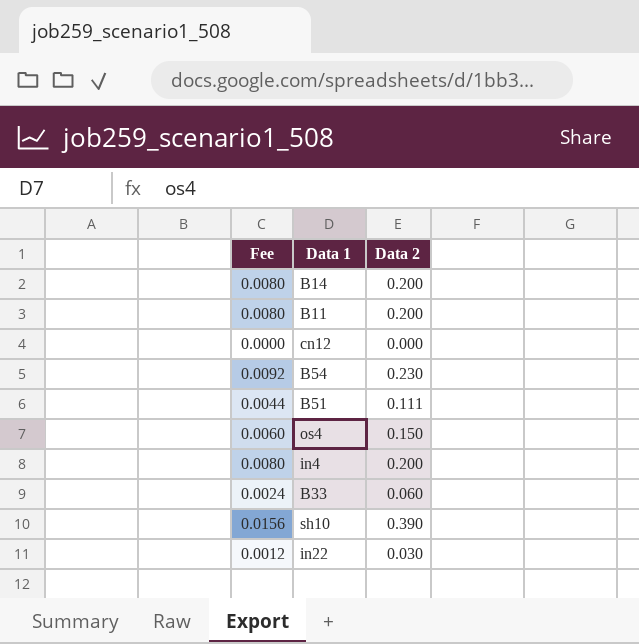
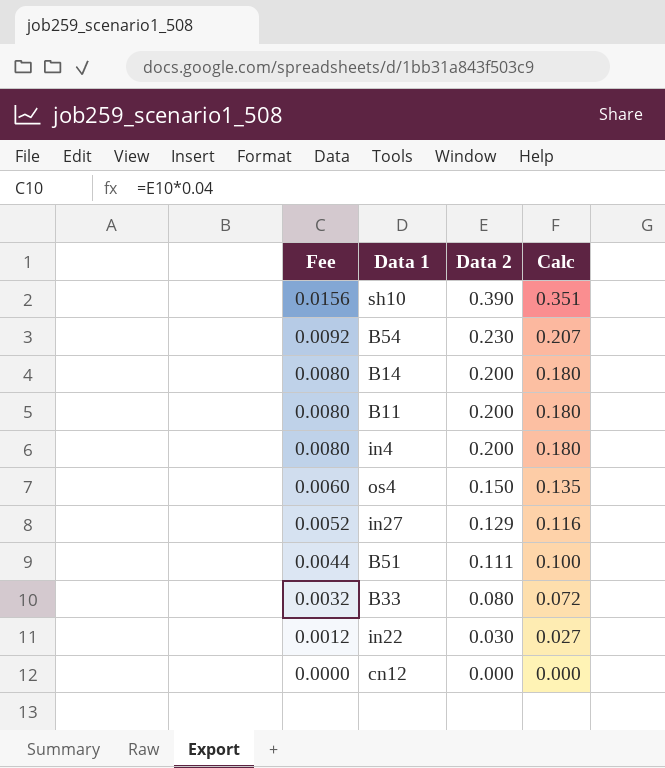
row order: none -> Fee descending
column Calc | formula: none -> [Data 2] * 0.9
row in27: none -> 0.0052 | 0.129 | 0.116
B33 | Fee: 0.0024 -> 0.0032
B33 | Data 2: 0.060 -> 0.080

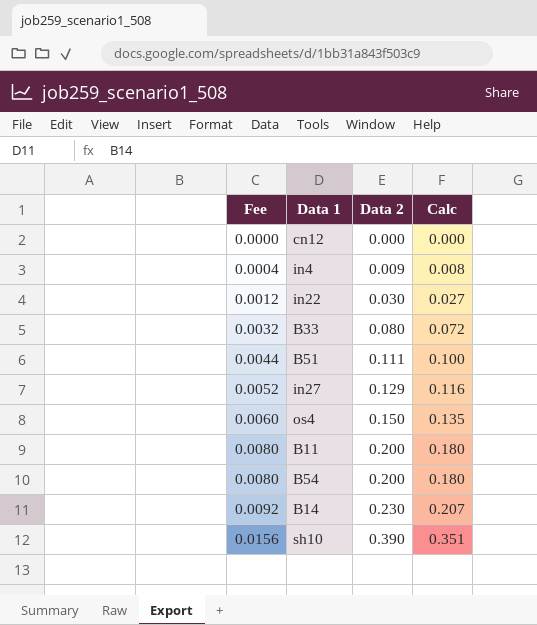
row order: Fee descending -> Fee ascending
in4 | Fee: 0.0080 -> 0.0004
in4 | Data 2: 0.200 -> 0.009
in4 | Calc: 0.180 -> 0.008
B54 | Fee: 0.0092 -> 0.0080
B54 | Data 2: 0.230 -> 0.200
B54 | Calc: 0.207 -> 0.180
B14 | Fee: 0.0080 -> 0.0092
B14 | Data 2: 0.200 -> 0.230
B14 | Calc: 0.180 -> 0.207

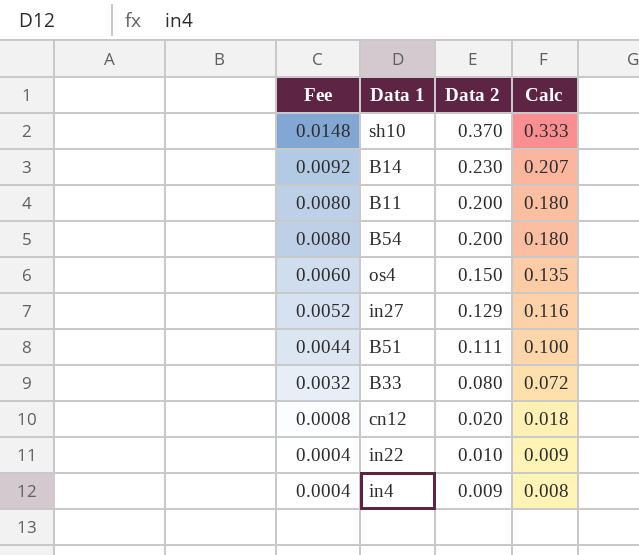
row order: Fee ascending -> Fee descending
sh10 | Fee: 0.0156 -> 0.0148
sh10 | Data 2: 0.390 -> 0.370
sh10 | Calc: 0.351 -> 0.333
cn12 | Fee: 0.0000 -> 0.0008
cn12 | Data 2: 0.000 -> 0.020
cn12 | Calc: 0.000 -> 0.018
in22 | Fee: 0.0012 -> 0.0004
in22 | Data 2: 0.030 -> 0.010
in22 | Calc: 0.027 -> 0.009

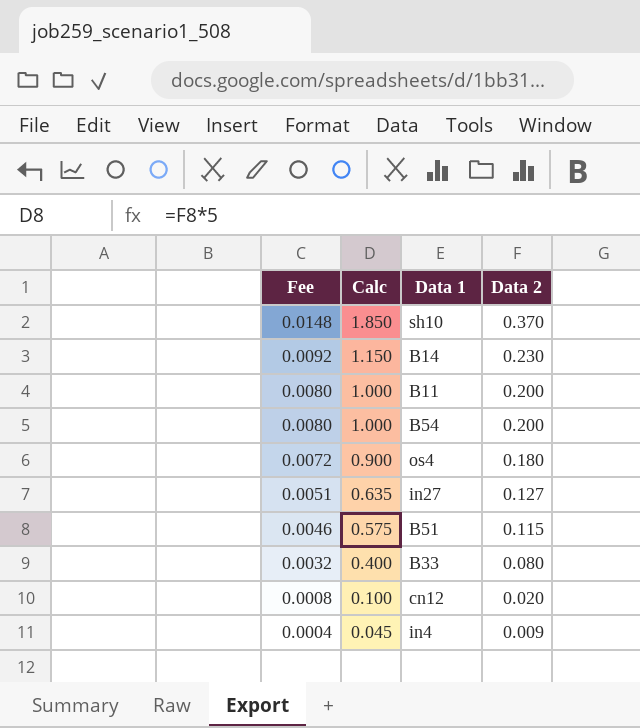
column Calc | formula: [Data 2] * 0.9 -> [Data 2] * 5
column Calc | position: 4 -> 2
row in22: 0.0004 | 0.010 | 0.009 -> none
os4 | Fee: 0.0060 -> 0.0072
os4 | Data 2: 0.150 -> 0.180
in27 | Fee: 0.0052 -> 0.0051
in27 | Data 2: 0.129 -> 0.127
B51 | Fee: 0.0044 -> 0.0046
B51 | Data 2: 0.111 -> 0.115

